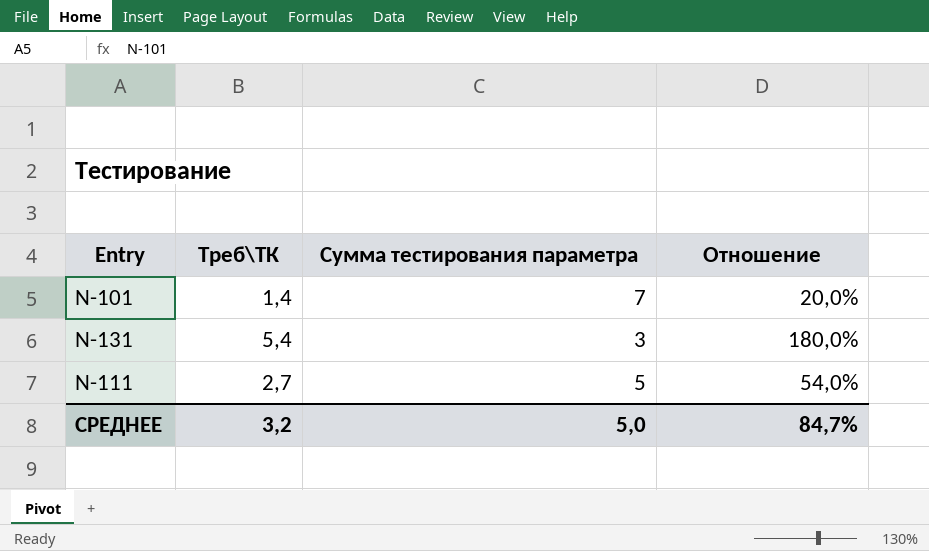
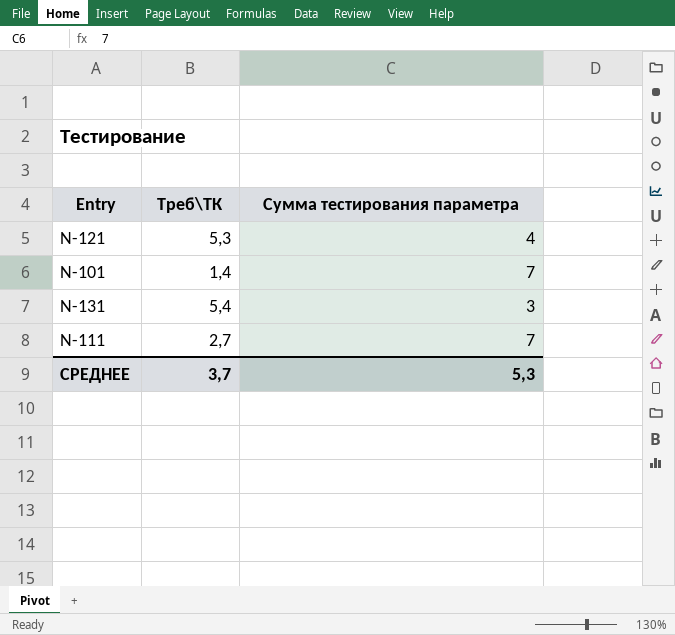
column Отношение | formula: [Треб\ТК] / [Сумма тестирования параметра] -> none
row N-121: none -> 5,3 | 4
N-111 | Сумма тестирования параметра: 5 -> 7
СРЕДНЕЕ | Треб\ТК: 3,2 -> 3,7
СРЕДНЕЕ | Сумма тестирования параметра: 5,0 -> 5,3

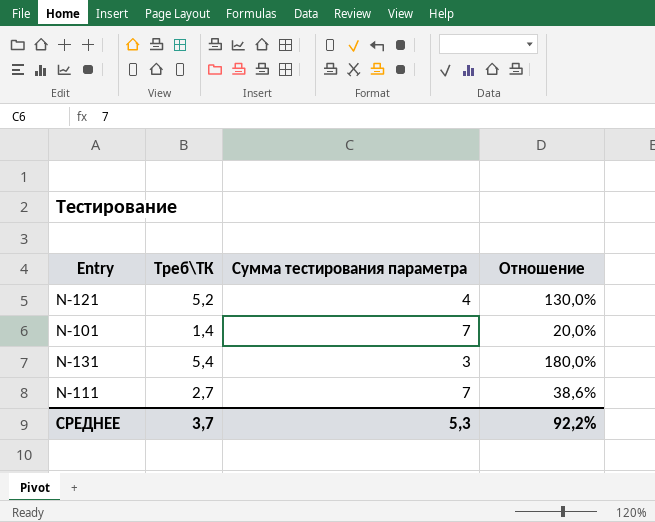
column Отношение | formula: none -> [Треб\ТК] / [Сумма тестирования параметра]
N-121 | Треб\ТК: 5,3 -> 5,2

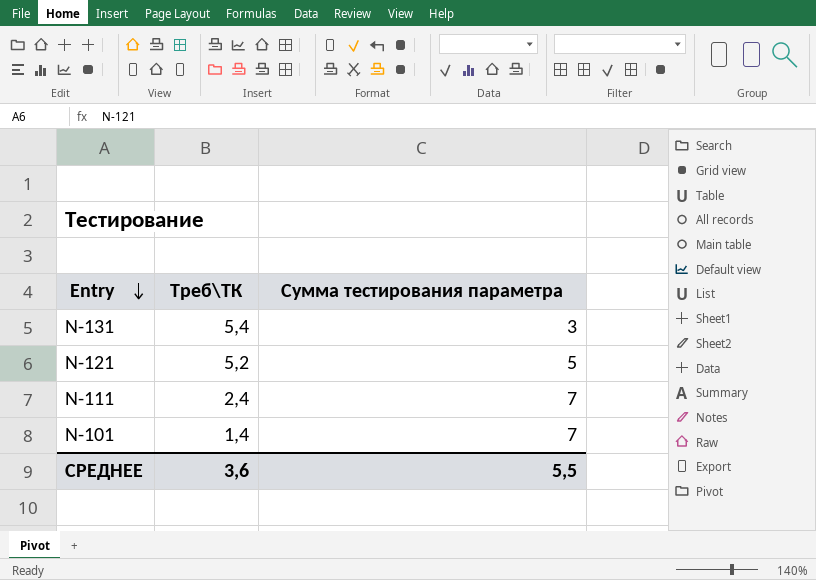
row order: none -> Entry descending
column Отношение | formula: [Треб\ТК] / [Сумма тестирования параметра] -> none
N-121 | Сумма тестирования параметра: 4 -> 5
N-111 | Треб\ТК: 2,7 -> 2,4
СРЕДНЕЕ | Треб\ТК: 3,7 -> 3,6
СРЕДНЕЕ | Сумма тестирования параметра: 5,3 -> 5,5

